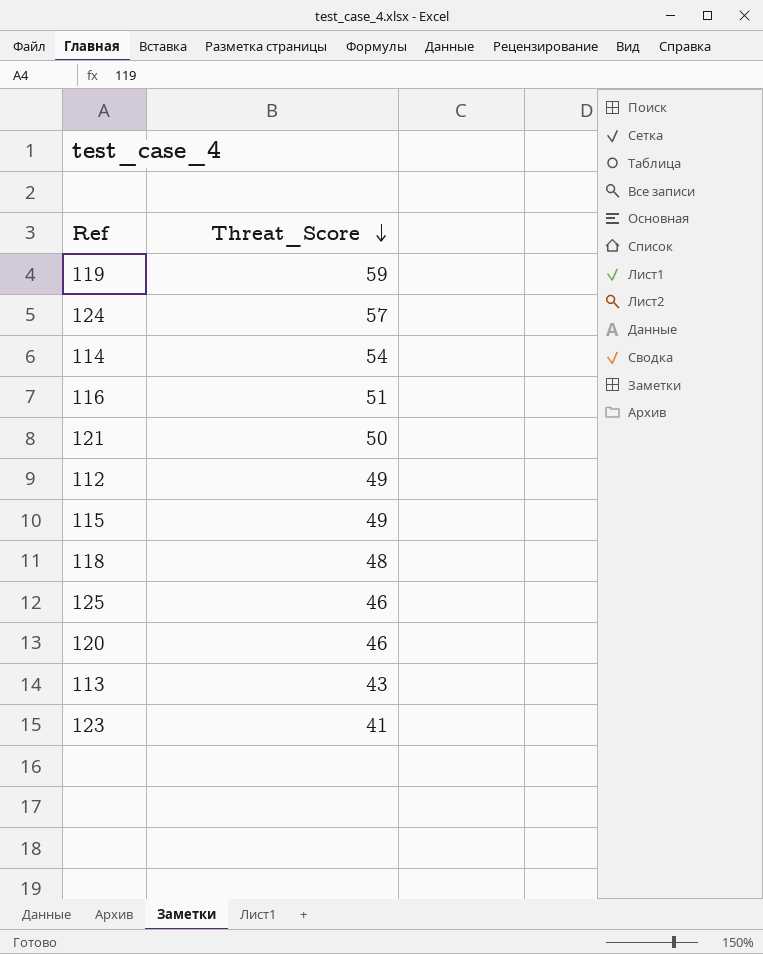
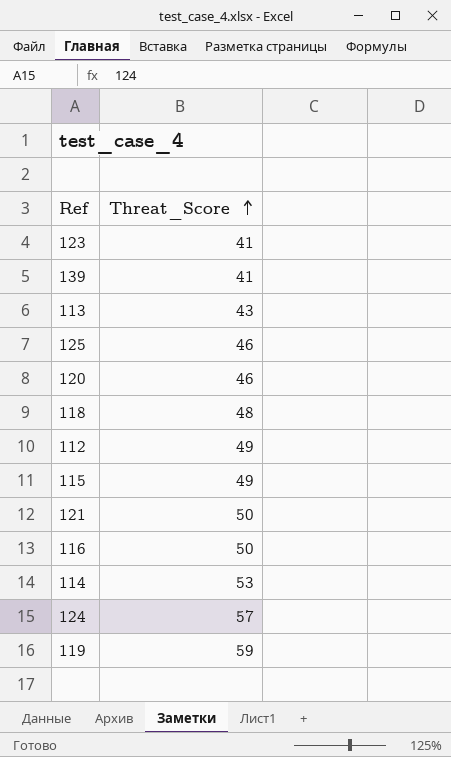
row order: Threat_Score descending -> Threat_Score ascending
row 139: none -> 41
116 | Threat_Score: 51 -> 50
114 | Threat_Score: 54 -> 53

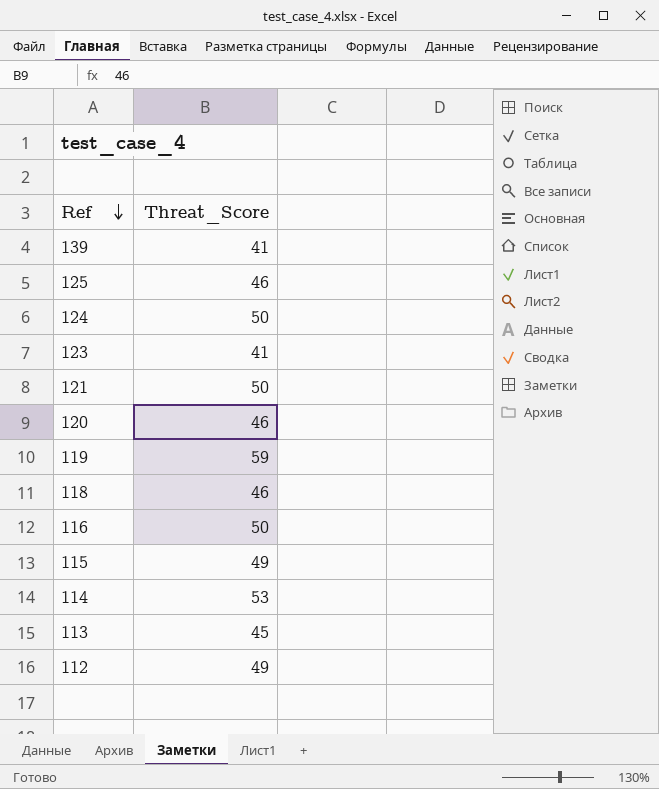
row order: Threat_Score ascending -> Ref descending
124 | Threat_Score: 57 -> 50
118 | Threat_Score: 48 -> 46
113 | Threat_Score: 43 -> 45

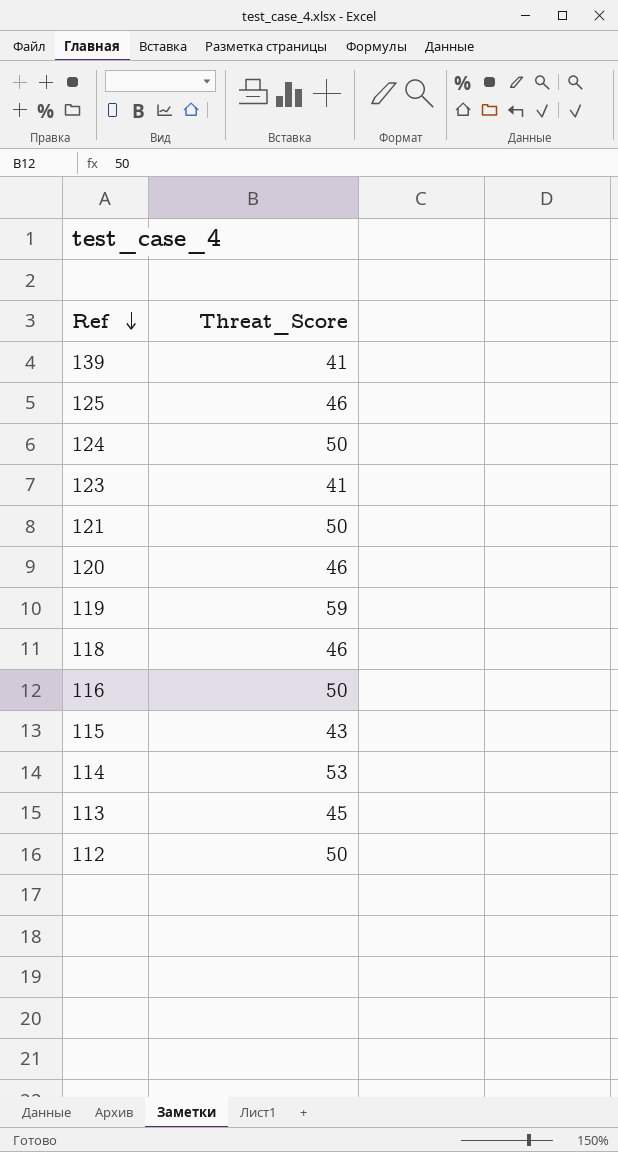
115 | Threat_Score: 49 -> 43
112 | Threat_Score: 49 -> 50

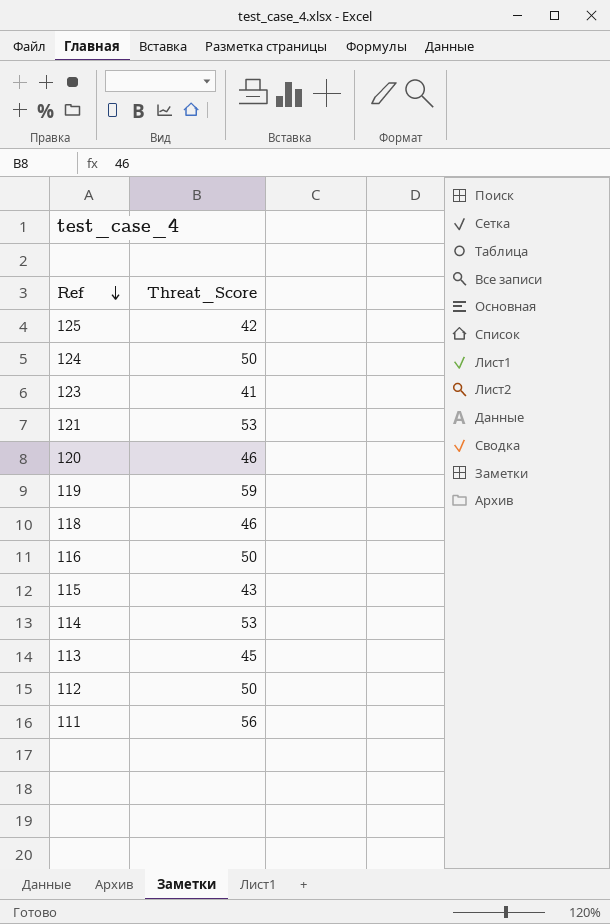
row 139: 41 -> none
125 | Threat_Score: 46 -> 42
121 | Threat_Score: 50 -> 53
row 111: none -> 56

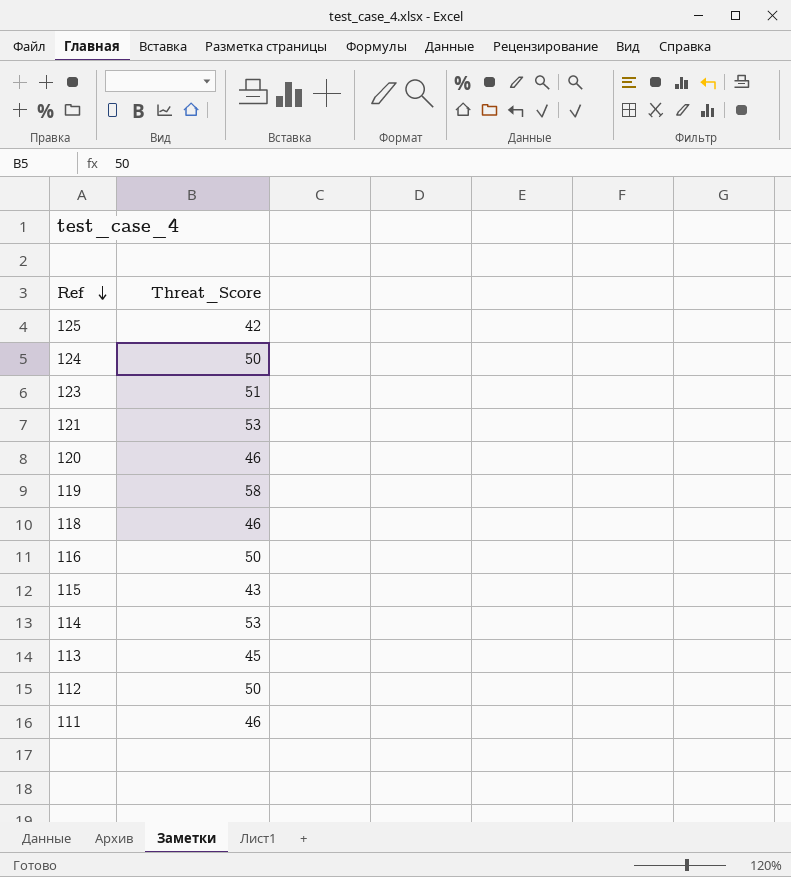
123 | Threat_Score: 41 -> 51
119 | Threat_Score: 59 -> 58
111 | Threat_Score: 56 -> 46

